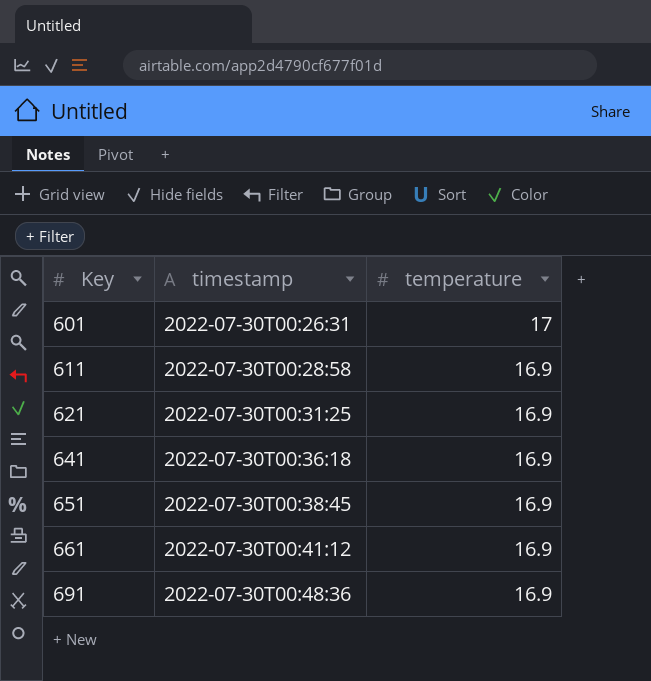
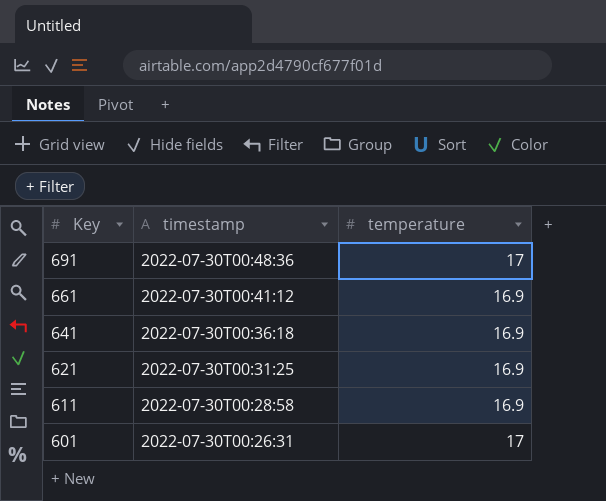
row order: Key ascending -> Key descending
row 651: 2022-07-30T00:38:45 | 16.9 -> none
691 | temperature: 16.9 -> 17

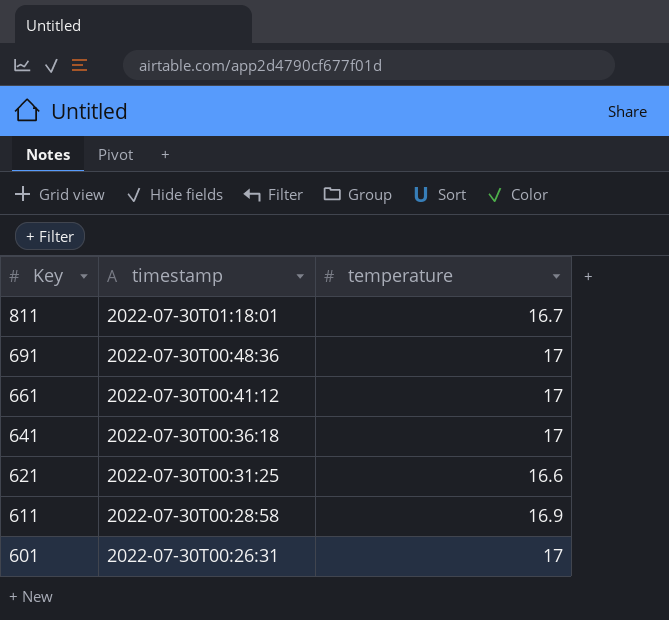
row 811: none -> 2022-07-30T01:18:01 | 16.7
661 | temperature: 16.9 -> 17
641 | temperature: 16.9 -> 17
621 | temperature: 16.9 -> 16.6

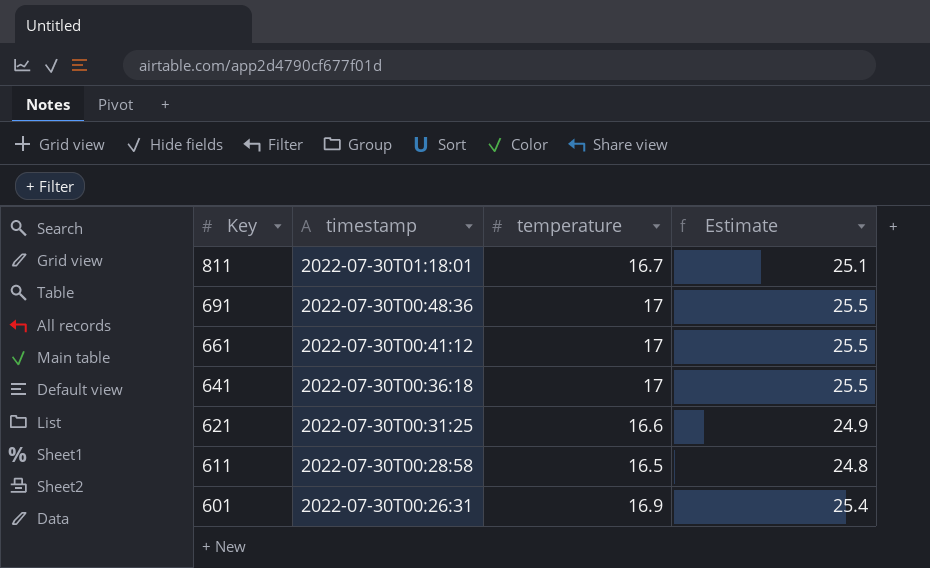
column Estimate | formula: none -> [temperature] * 1.5
611 | temperature: 16.9 -> 16.5
601 | temperature: 17 -> 16.9

